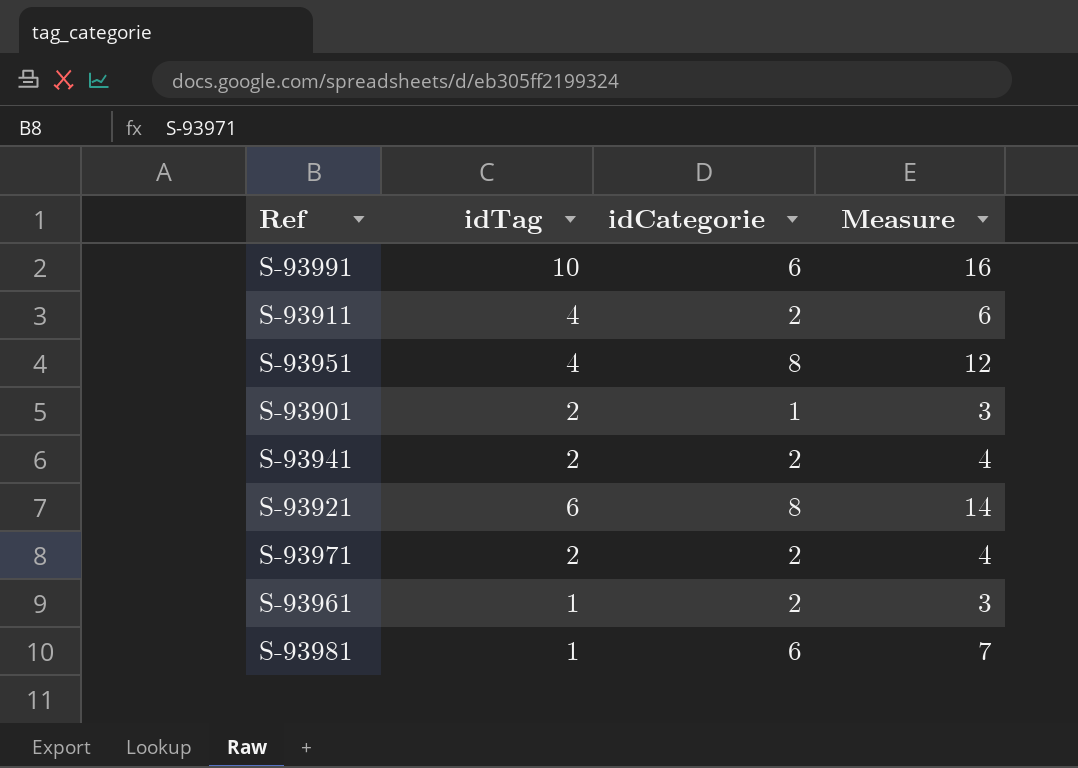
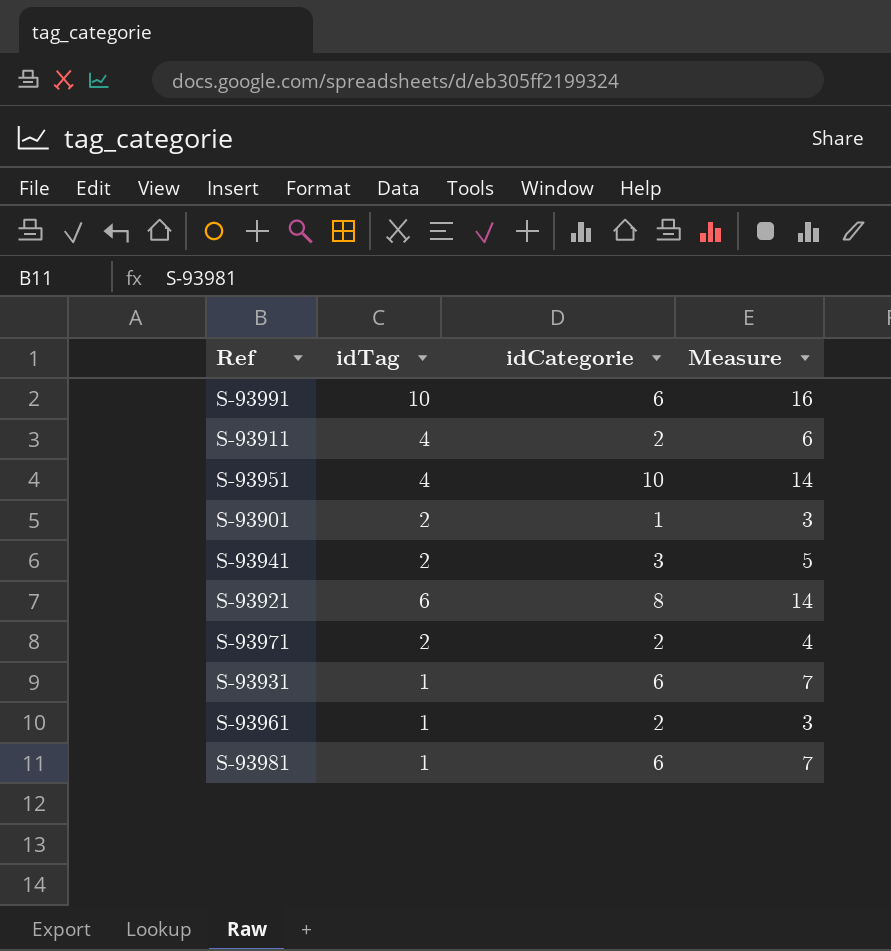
S-93951 | idCategorie: 8 -> 10
S-93951 | Measure: 12 -> 14
S-93941 | idCategorie: 2 -> 3
S-93941 | Measure: 4 -> 5
row S-93931: none -> 1 | 6 | 7

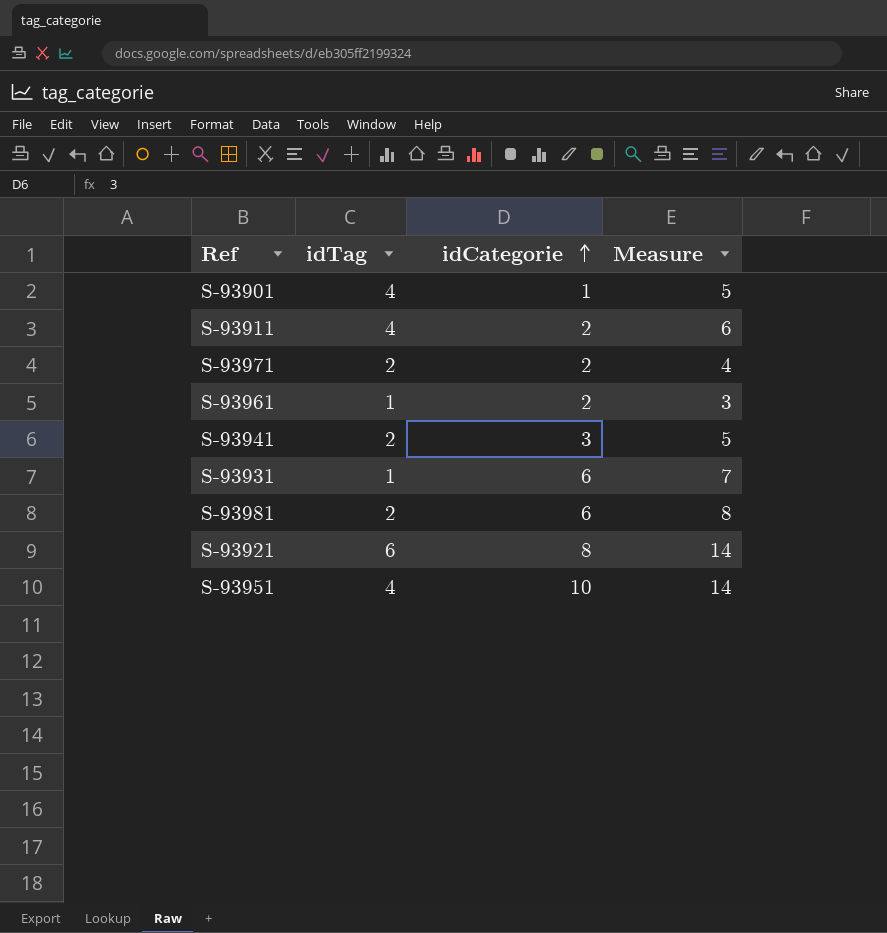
row order: none -> idCategorie ascending
row S-93991: 10 | 6 | 16 -> none
S-93901 | idTag: 2 -> 4
S-93901 | Measure: 3 -> 5
S-93981 | idTag: 1 -> 2
S-93981 | Measure: 7 -> 8

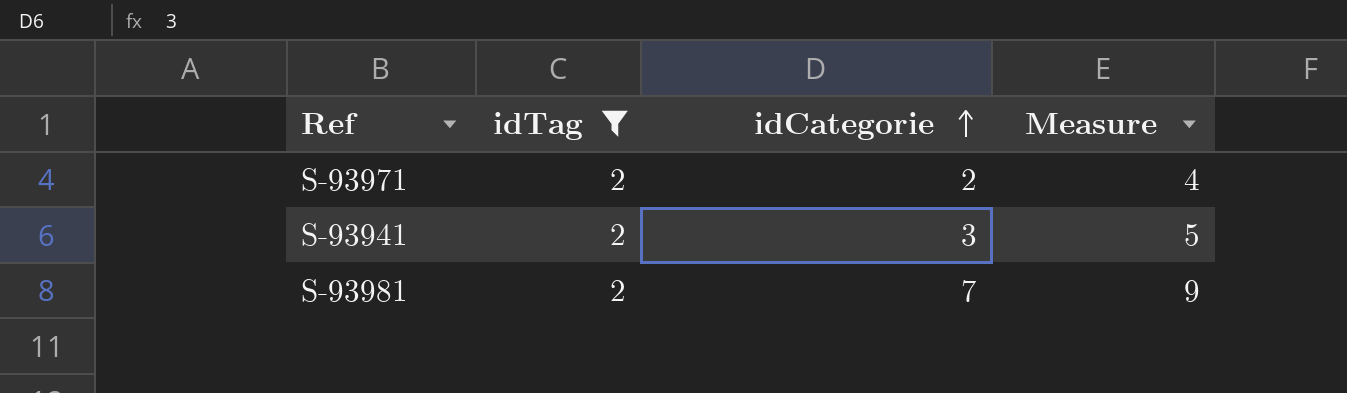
filter: none -> idTag = 2
S-93981 | idCategorie: 6 -> 7
S-93981 | Measure: 8 -> 9

